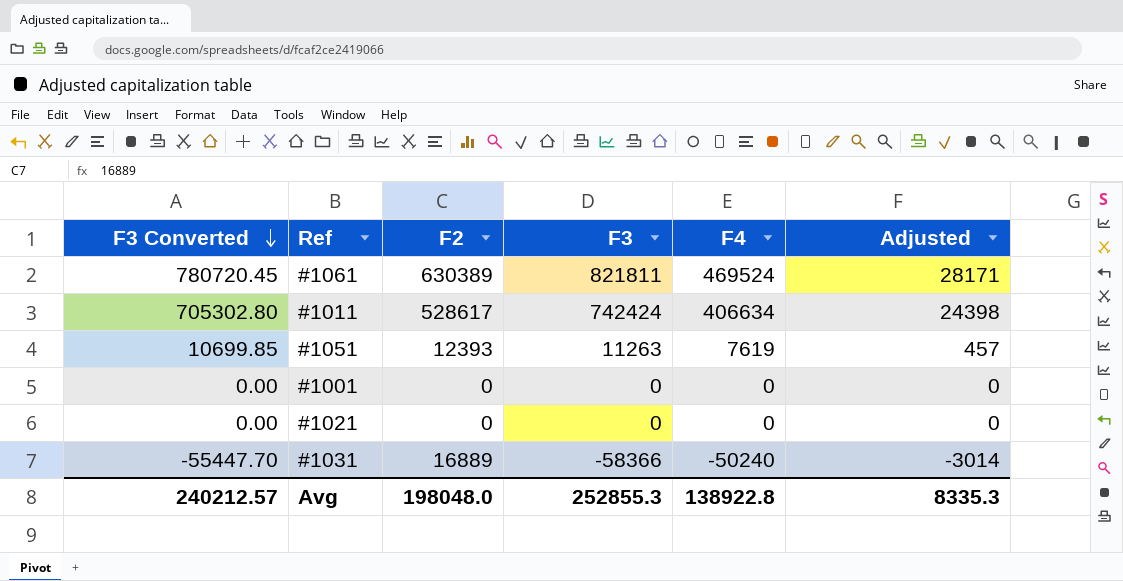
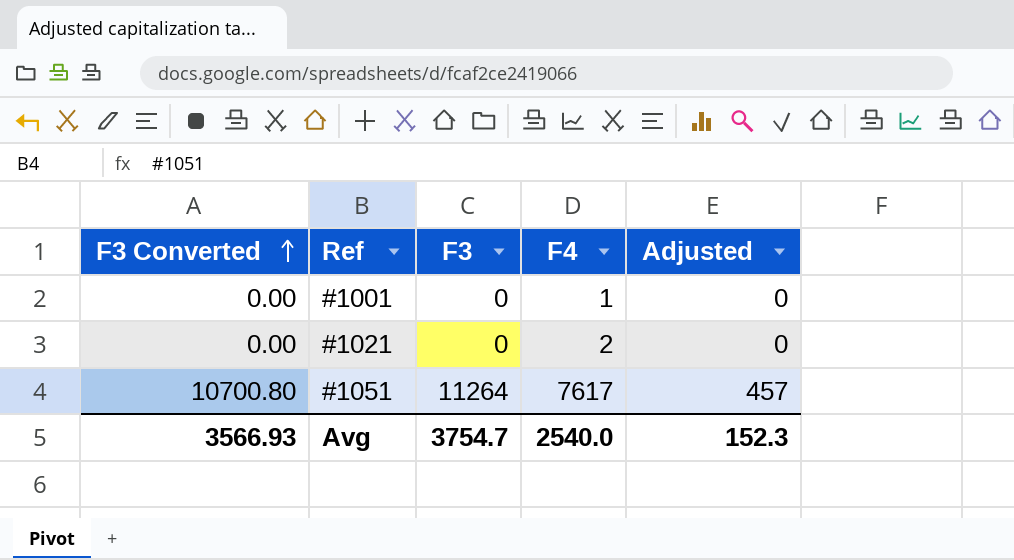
row order: F3 Converted descending -> F3 Converted ascending
column F2 | position: 3 -> none
row #1061: 780720.45 | 630389 | 821811 | 469524 | 28171 -> none
row #1011: 705302.80 | 528617 | 742424 | 406634 | 24398 -> none
row #1031: -55447.70 | 16889 | -58366 | -50240 | -3014 -> none
#1001 | F4: 0 -> 1
#1021 | F4: 0 -> 2
#1051 | F3 Converted: 10699.85 -> 10700.80
#1051 | F3: 11263 -> 11264
#1051 | F4: 7619 -> 7617
Avg | F3 Converted: 240212.57 -> 3566.93
Avg | F3: 252855.3 -> 3754.7
Avg | F4: 138922.8 -> 2540.0
Avg | Adjusted: 8335.3 -> 152.3

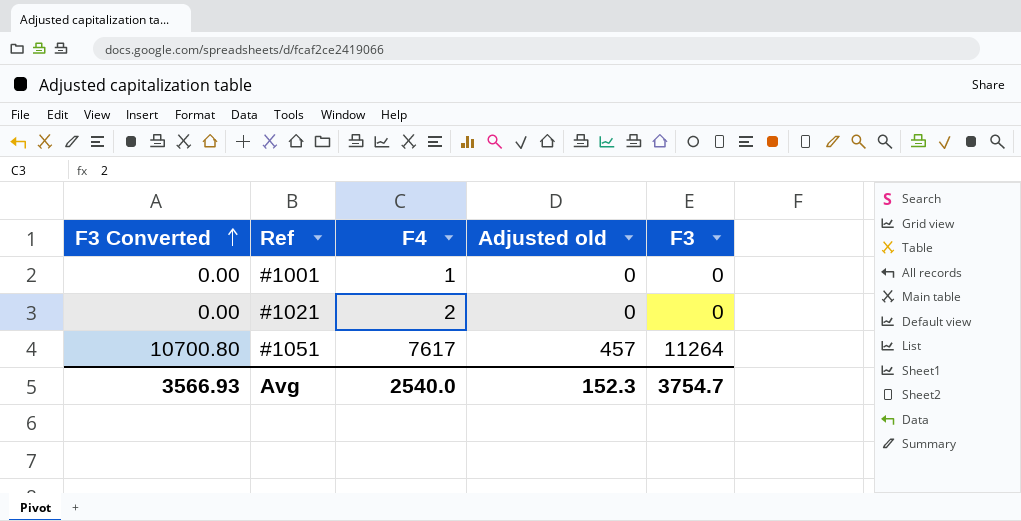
column name: Adjusted -> Adjusted old
column F3 | position: 3 -> 5

